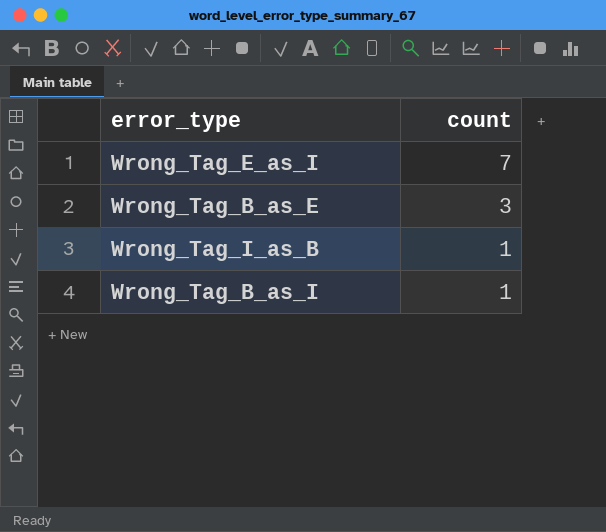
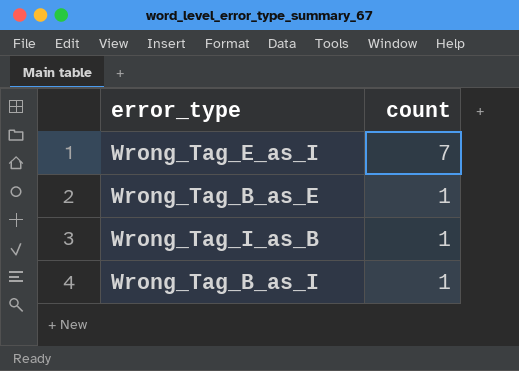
Wrong_Tag_B_as_E | count: 3 -> 1

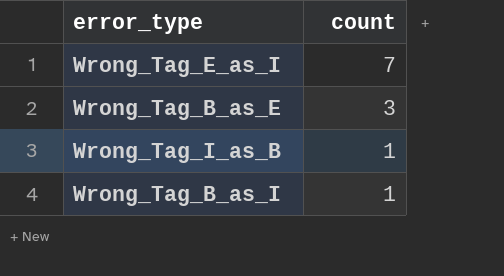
Wrong_Tag_B_as_E | count: 1 -> 3

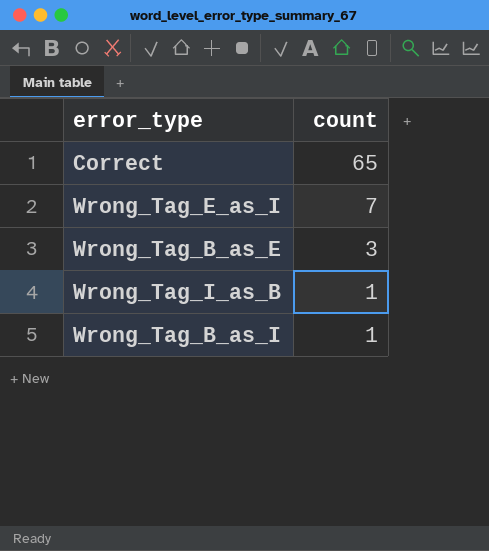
row Correct: none -> 65

